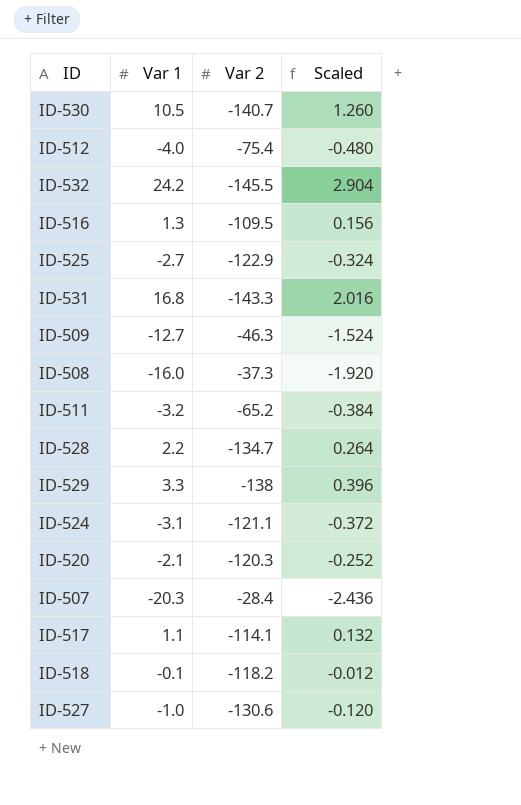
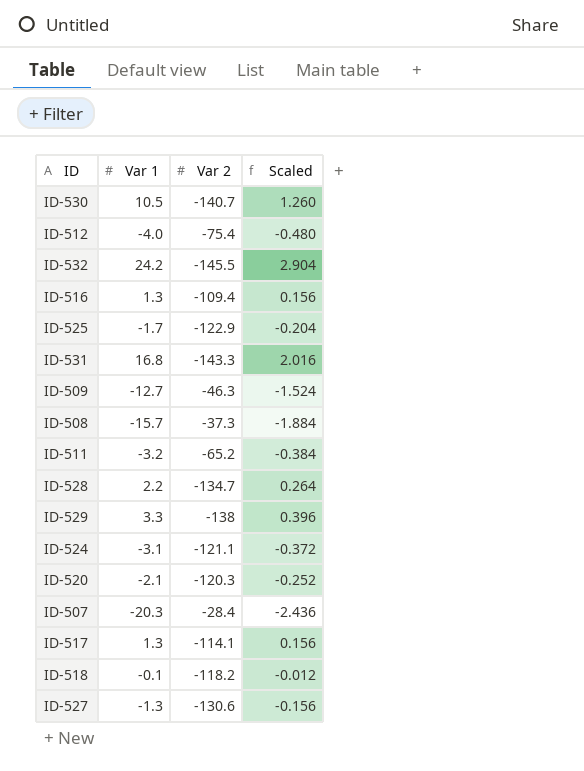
ID-516 | Var 2: -109.5 -> -109.4
ID-525 | Var 1: -2.7 -> -1.7
ID-525 | Scaled: -0.324 -> -0.204
ID-508 | Var 1: -16.0 -> -15.7
ID-508 | Scaled: -1.920 -> -1.884
ID-517 | Var 1: 1.1 -> 1.3
ID-517 | Scaled: 0.132 -> 0.156
ID-527 | Var 1: -1.0 -> -1.3
ID-527 | Scaled: -0.120 -> -0.156

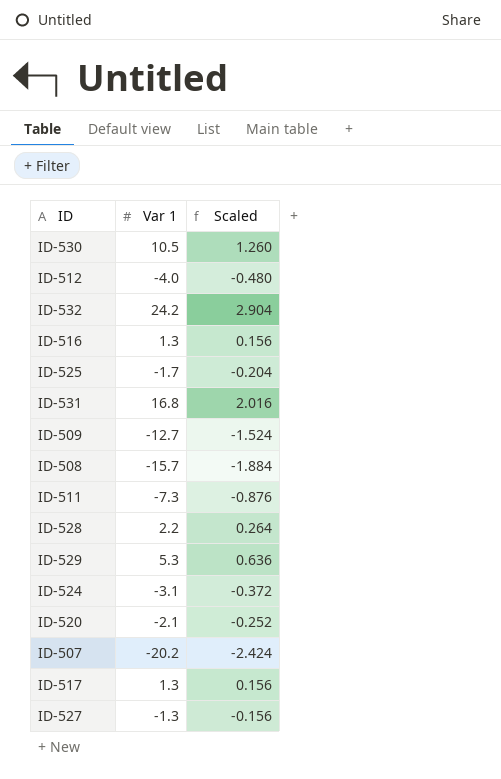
column Var 2 | position: 3 -> none
row ID-518: -0.1 | -118.2 | -0.012 -> none
ID-511 | Var 1: -3.2 -> -7.3
ID-511 | Scaled: -0.384 -> -0.876
ID-529 | Var 1: 3.3 -> 5.3
ID-529 | Scaled: 0.396 -> 0.636
ID-507 | Var 1: -20.3 -> -20.2
ID-507 | Scaled: -2.436 -> -2.424

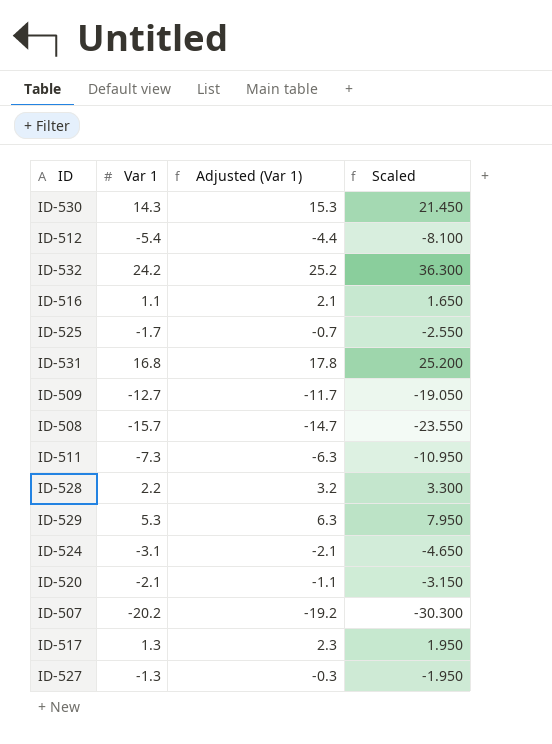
column Adjusted (Var 1) | formula: none -> [Var 1] + 1
column Scaled | formula: [Var 1] * 0.12 -> [Var 1] * 1.5
ID-530 | Var 1: 10.5 -> 14.3
ID-512 | Var 1: -4.0 -> -5.4
ID-516 | Var 1: 1.3 -> 1.1

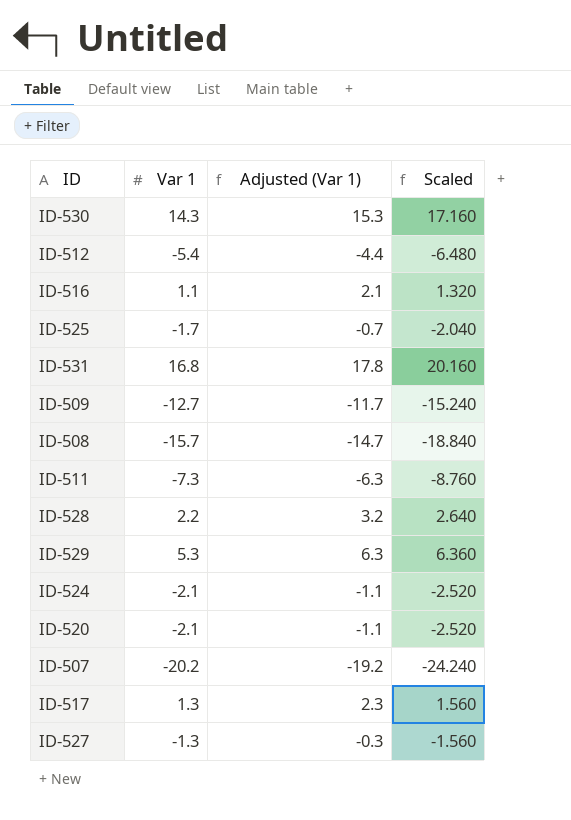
column Scaled | formula: [Var 1] * 1.5 -> [Var 1] * 1.2
row ID-532: 24.2 | 25.2 | 36.300 -> none
ID-524 | Var 1: -3.1 -> -2.1
ID-524 | Adjusted (Var 1): -2.1 -> -1.1

